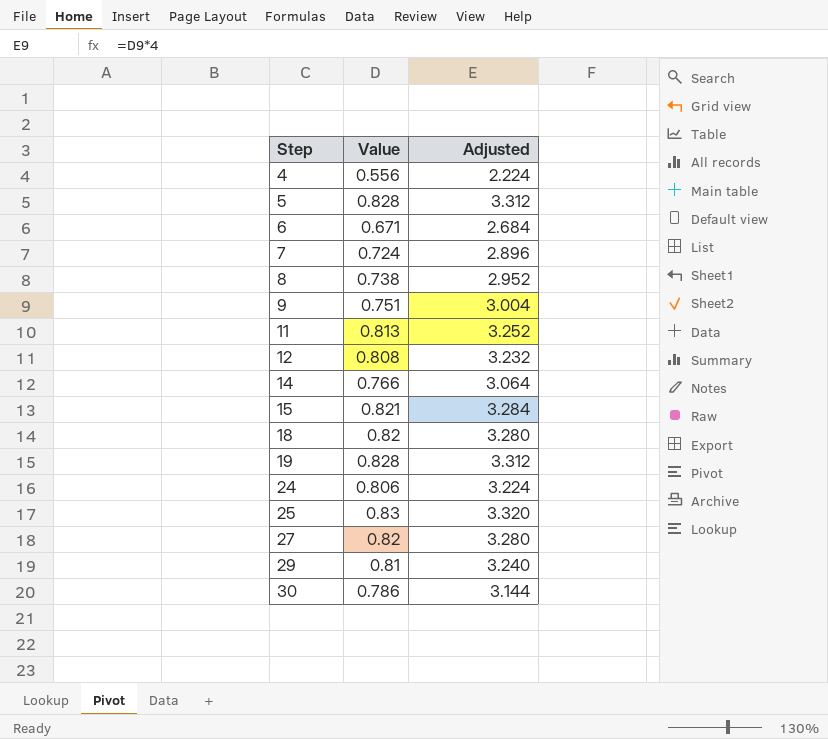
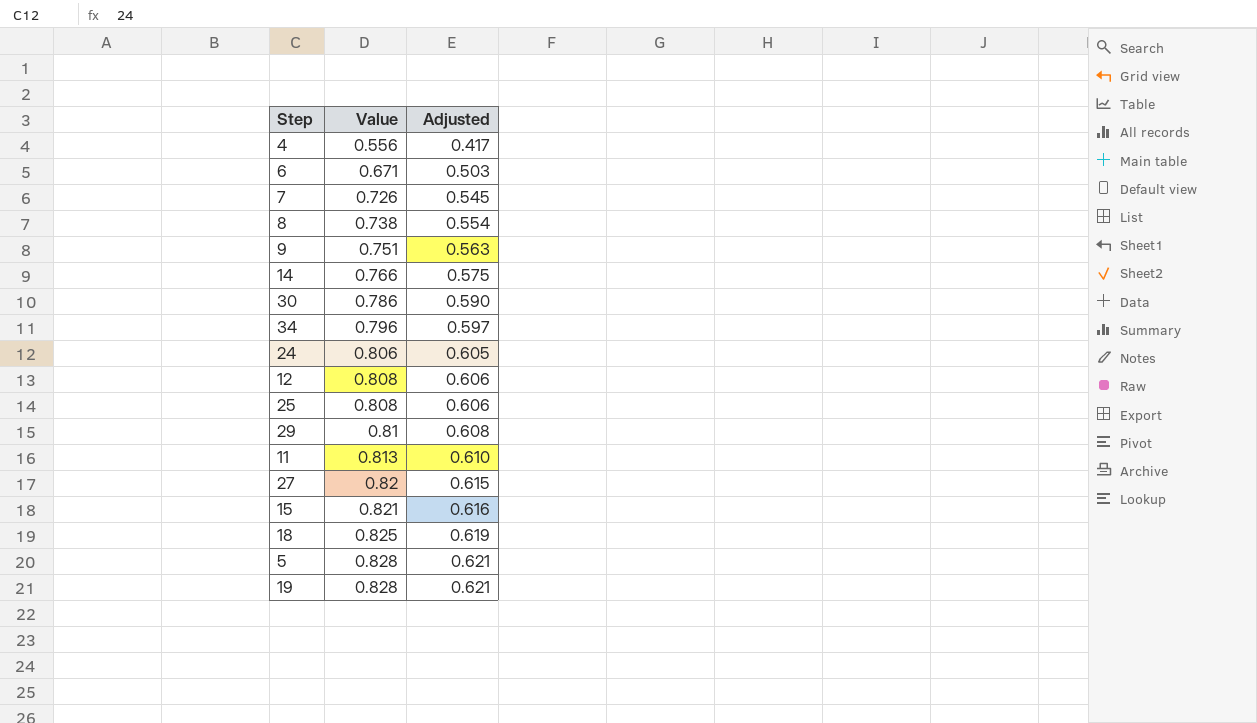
row order: Step ascending -> Value ascending
column Adjusted | formula: [Value] * 4 -> [Value] * 0.75
7 | Value: 0.724 -> 0.726
row 34: none -> 0.796 | 0.597
25 | Value: 0.83 -> 0.808
18 | Value: 0.82 -> 0.825

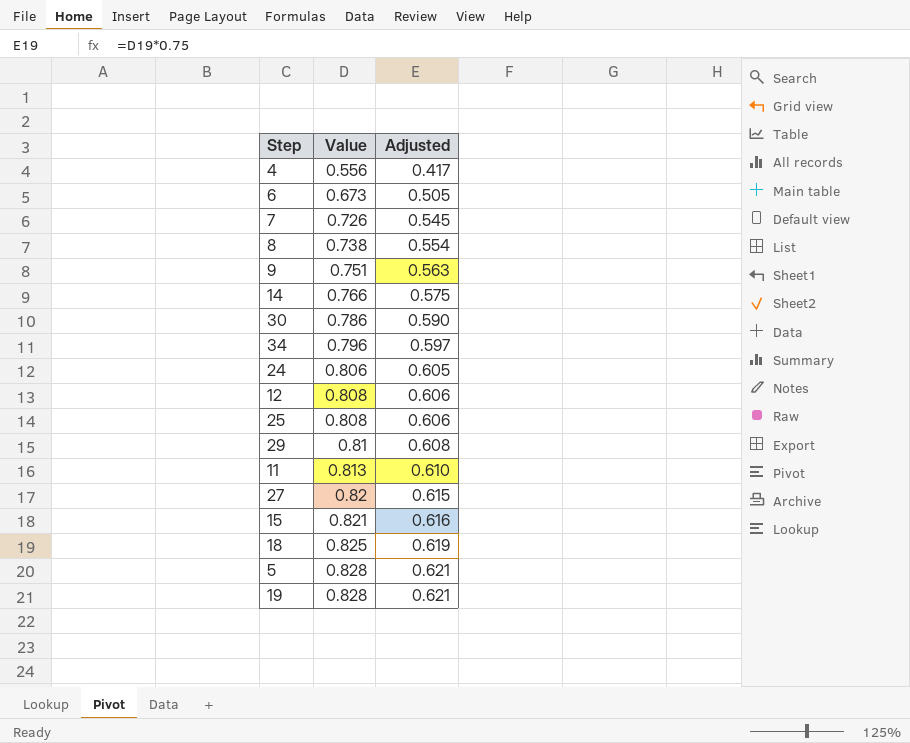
6 | Value: 0.671 -> 0.673
6 | Adjusted: 0.503 -> 0.505

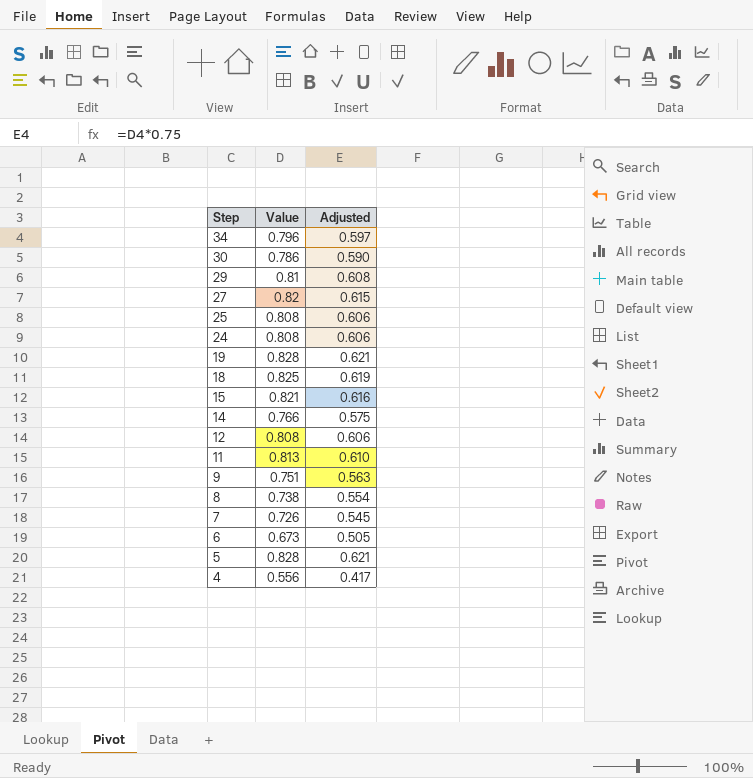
row order: Value ascending -> Step descending
24 | Value: 0.806 -> 0.808
24 | Adjusted: 0.605 -> 0.606

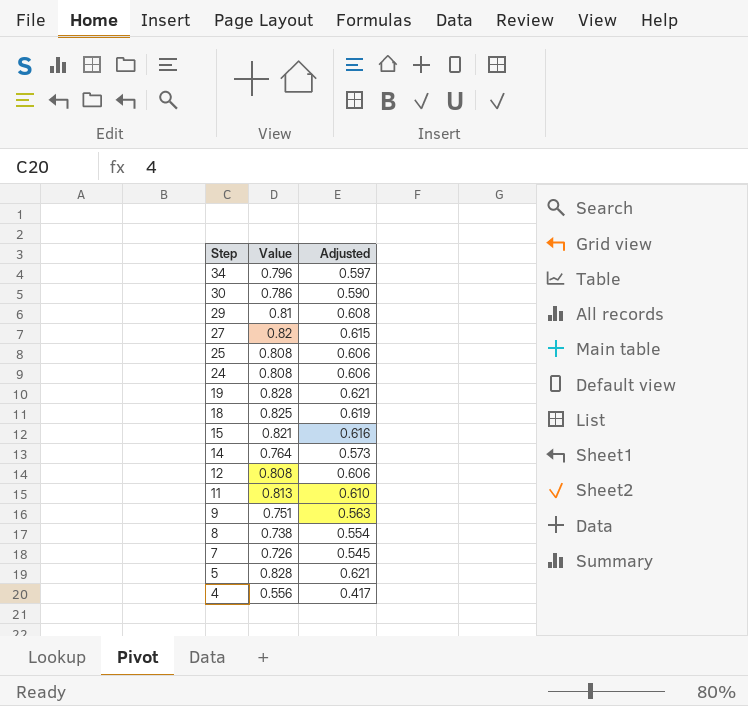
row 6: 0.673 | 0.505 -> none
14 | Value: 0.766 -> 0.764
14 | Adjusted: 0.575 -> 0.573

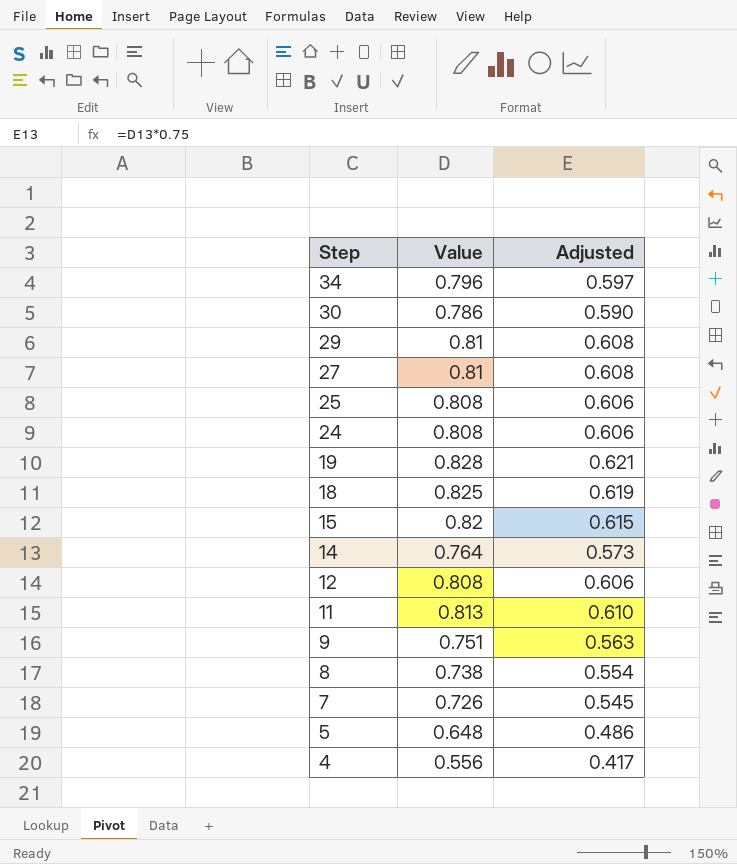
27 | Value: 0.82 -> 0.81
27 | Adjusted: 0.615 -> 0.608
15 | Value: 0.821 -> 0.82
15 | Adjusted: 0.616 -> 0.615
5 | Value: 0.828 -> 0.648
5 | Adjusted: 0.621 -> 0.486

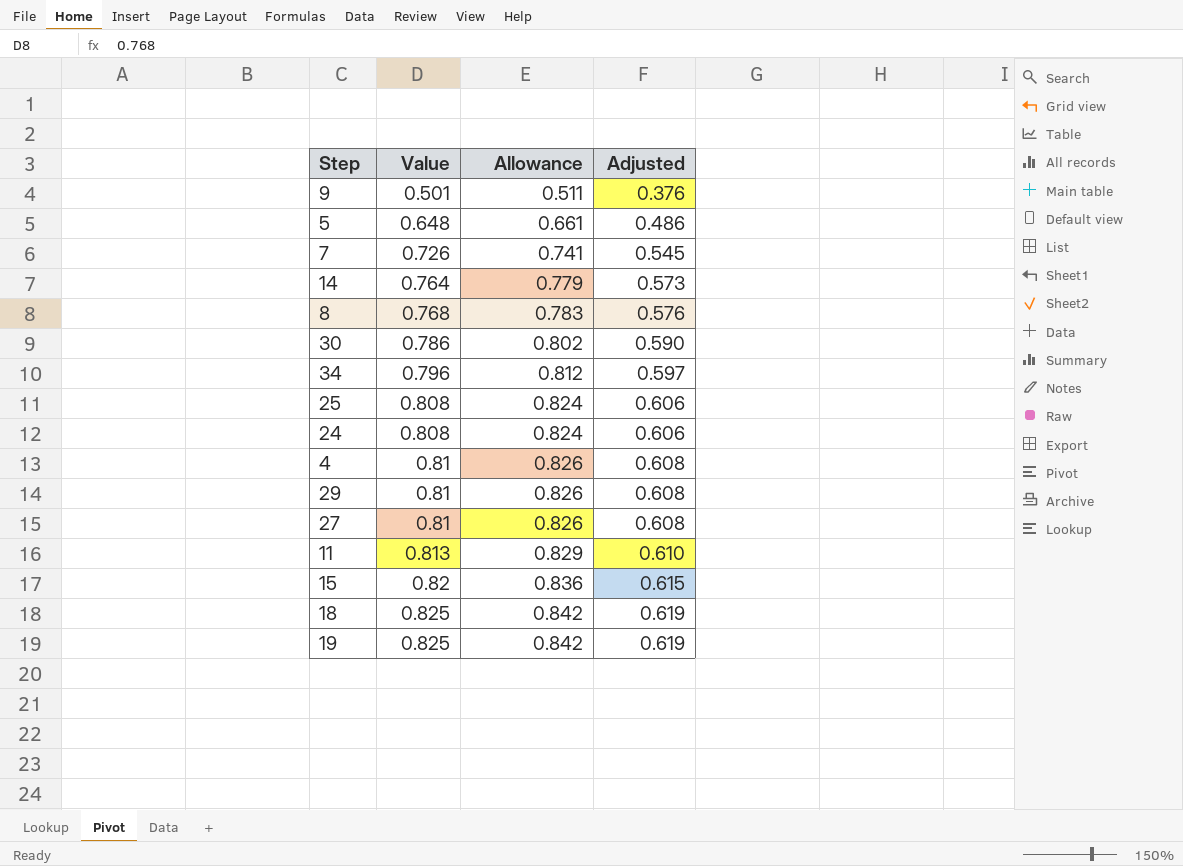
row order: Step descending -> Value ascending
column Allowance | formula: none -> [Value] * 1.02
row 12: 0.808 | 0.606 -> none
9 | Value: 0.751 -> 0.501
9 | Adjusted: 0.563 -> 0.376
8 | Value: 0.738 -> 0.768
8 | Adjusted: 0.554 -> 0.576
4 | Value: 0.556 -> 0.81
4 | Adjusted: 0.417 -> 0.608
19 | Value: 0.828 -> 0.825
19 | Adjusted: 0.621 -> 0.619

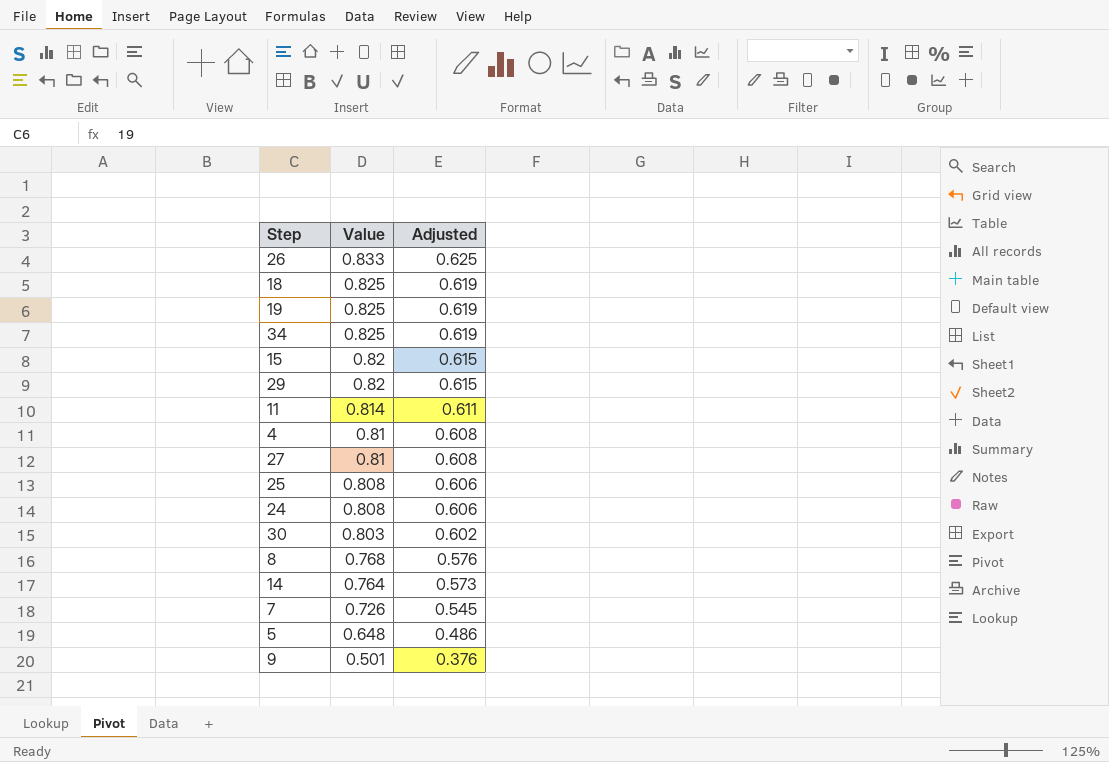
row order: Value ascending -> Value descending
column Allowance | formula: [Value] * 1.02 -> none
row 26: none -> 0.833 | 0.625
34 | Value: 0.796 -> 0.825
34 | Adjusted: 0.597 -> 0.619
29 | Value: 0.81 -> 0.82
29 | Adjusted: 0.608 -> 0.615
11 | Value: 0.813 -> 0.814
11 | Adjusted: 0.610 -> 0.611
30 | Value: 0.786 -> 0.803
30 | Adjusted: 0.590 -> 0.602

